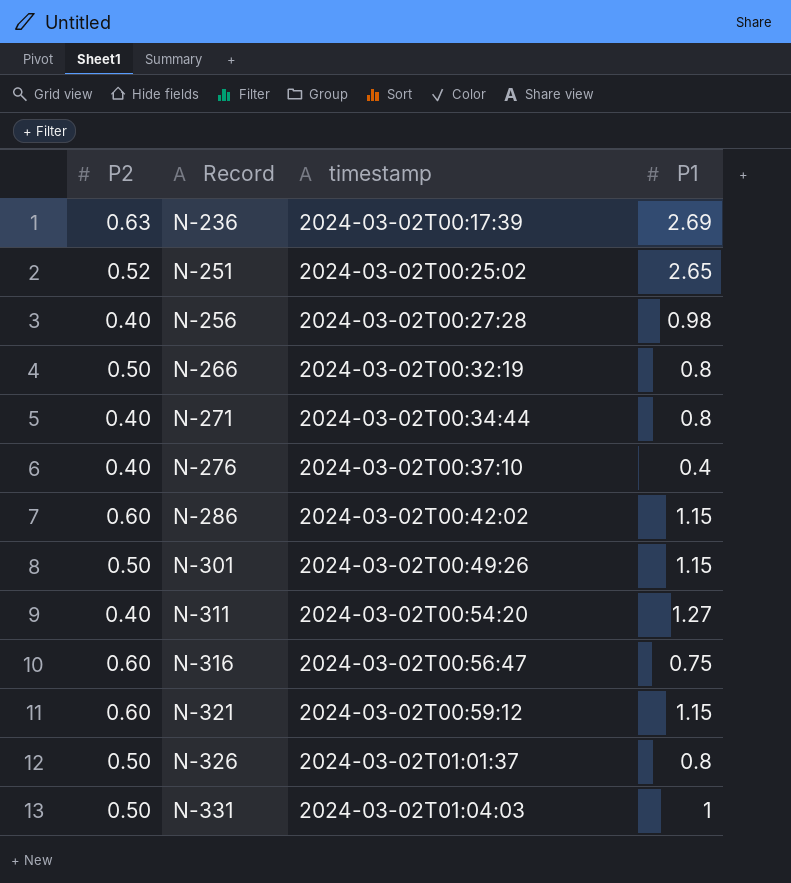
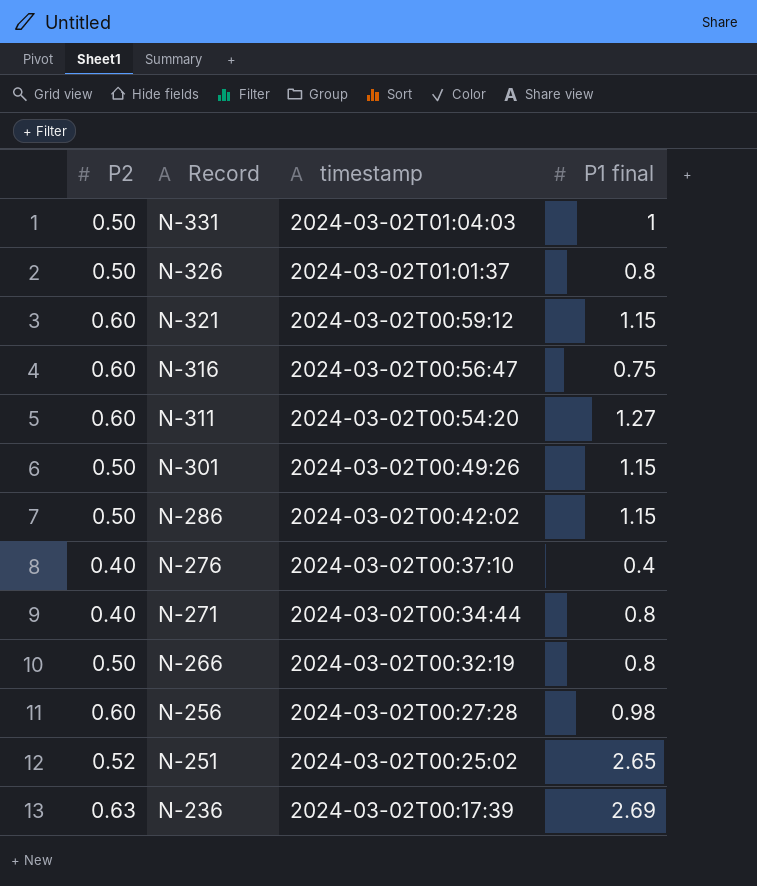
row order: Record ascending -> Record descending
column name: P1 -> P1 final
N-311 | P2: 0.40 -> 0.60
N-286 | P2: 0.60 -> 0.50
N-256 | P2: 0.40 -> 0.60

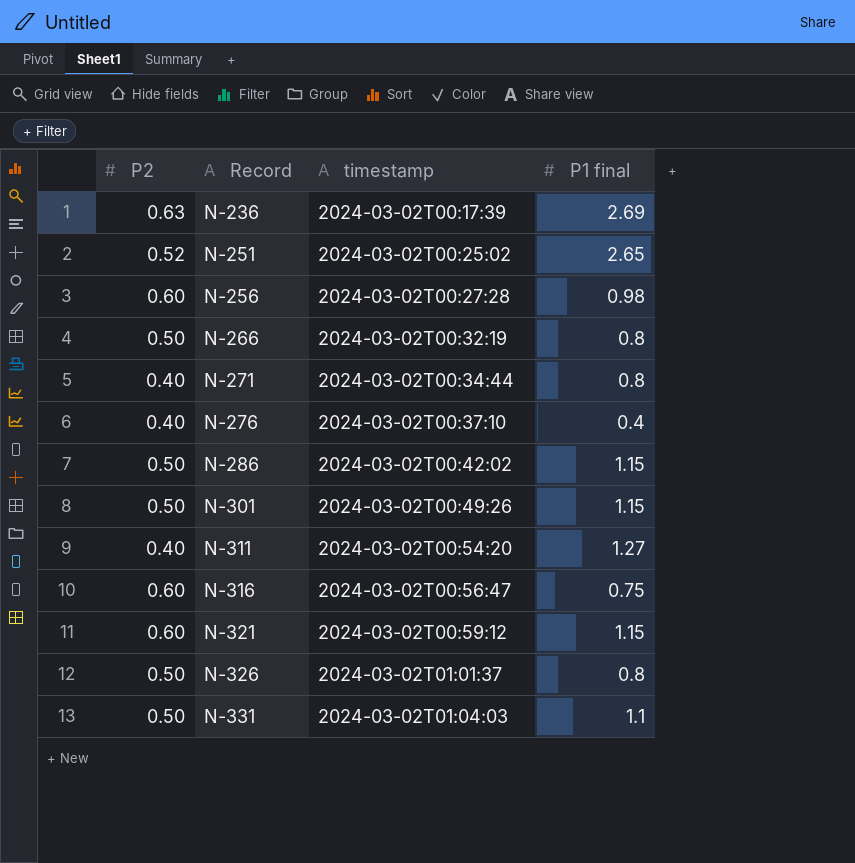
row order: Record descending -> Record ascending
N-311 | P2: 0.60 -> 0.40
N-331 | P1 final: 1 -> 1.1

